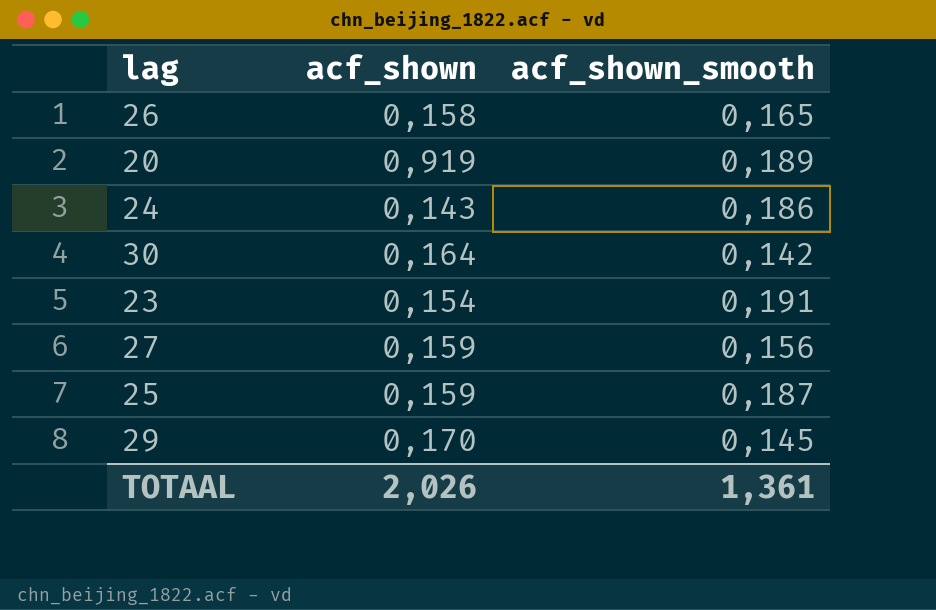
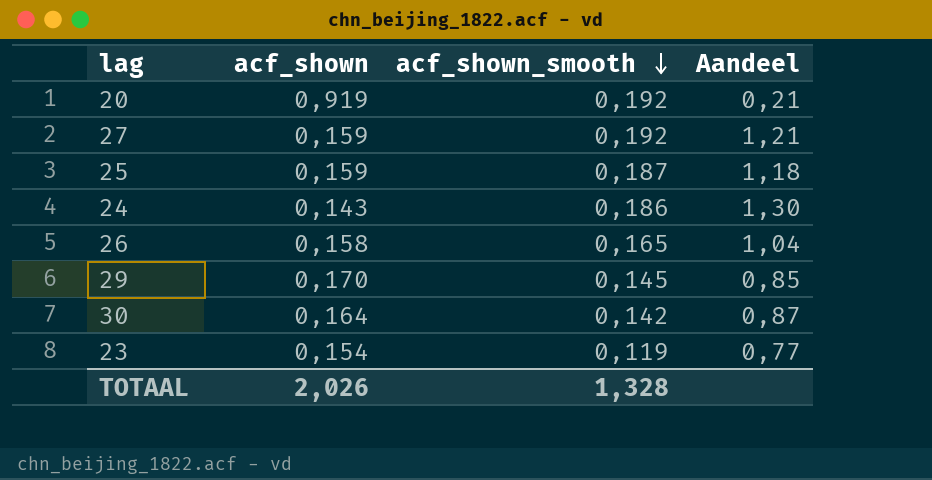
row order: none -> acf_shown_smooth descending
column Aandeel | formula: none -> [acf_shown_smooth] / [acf_shown]
20 | acf_shown_smooth: 0,189 -> 0,192
27 | acf_shown_smooth: 0,156 -> 0,192
23 | acf_shown_smooth: 0,191 -> 0,119
TOTAAL | acf_shown_smooth: 1,361 -> 1,328

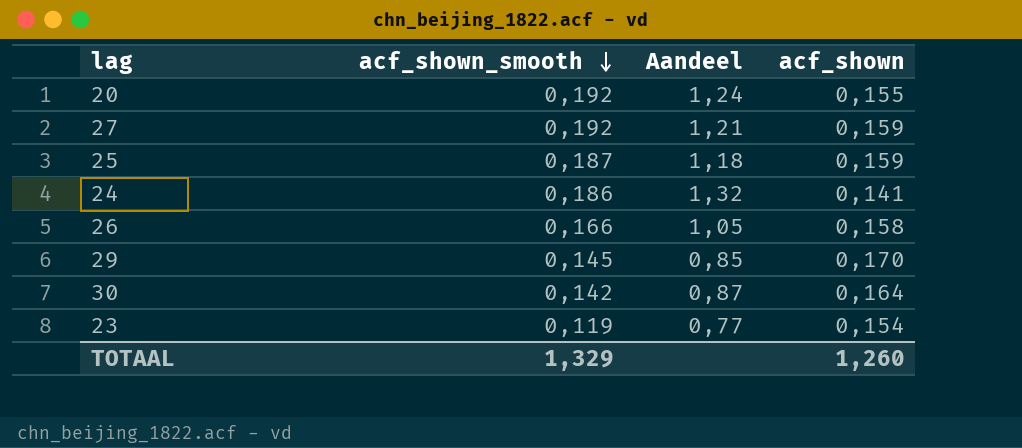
column acf_shown | position: 2 -> 4
20 | Aandeel: 0,21 -> 1,24
20 | acf_shown: 0,919 -> 0,155
24 | Aandeel: 1,30 -> 1,32
24 | acf_shown: 0,143 -> 0,141
26 | acf_shown_smooth: 0,165 -> 0,166
26 | Aandeel: 1,04 -> 1,05
TOTAAL | acf_shown_smooth: 1,328 -> 1,329
TOTAAL | acf_shown: 2,026 -> 1,260

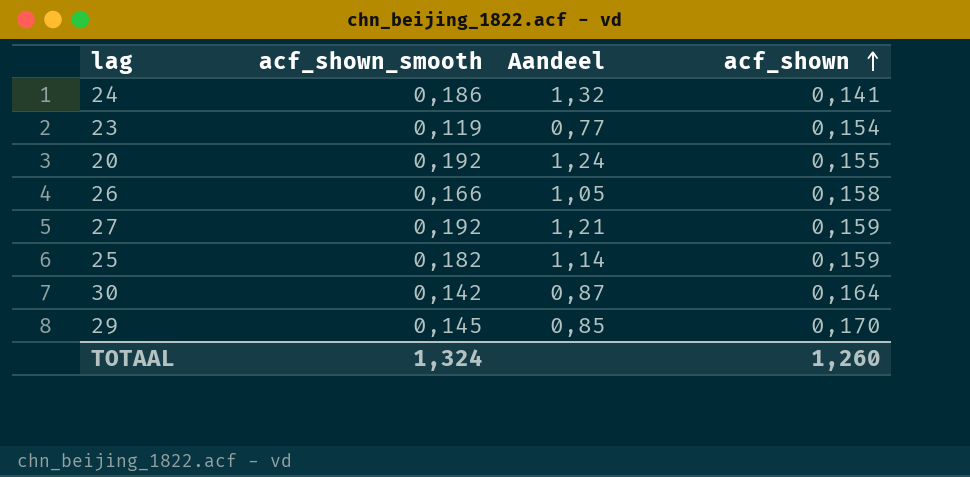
row order: acf_shown_smooth descending -> acf_shown ascending
25 | acf_shown_smooth: 0,187 -> 0,182
25 | Aandeel: 1,18 -> 1,14
TOTAAL | acf_shown_smooth: 1,329 -> 1,324

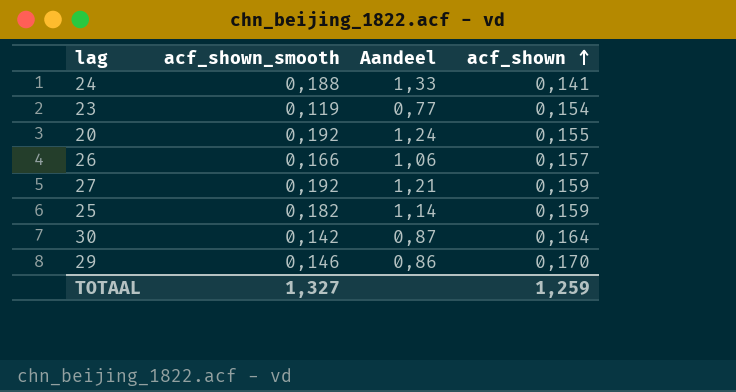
24 | acf_shown_smooth: 0,186 -> 0,188
24 | Aandeel: 1,32 -> 1,33
26 | Aandeel: 1,05 -> 1,06
26 | acf_shown: 0,158 -> 0,157
29 | acf_shown_smooth: 0,145 -> 0,146
29 | Aandeel: 0,85 -> 0,86
TOTAAL | acf_shown_smooth: 1,324 -> 1,327
TOTAAL | acf_shown: 1,260 -> 1,259

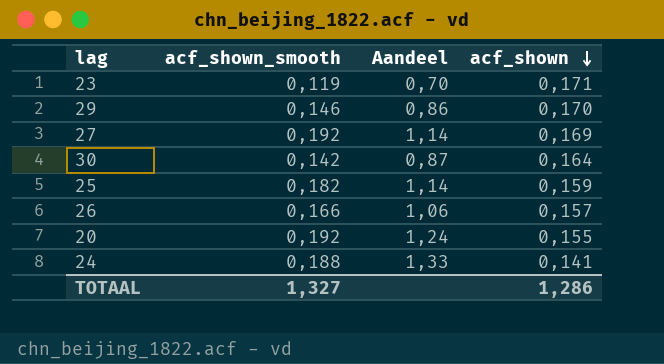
row order: acf_shown ascending -> acf_shown descending
23 | Aandeel: 0,77 -> 0,70
23 | acf_shown: 0,154 -> 0,171
27 | Aandeel: 1,21 -> 1,14
27 | acf_shown: 0,159 -> 0,169
TOTAAL | acf_shown: 1,259 -> 1,286

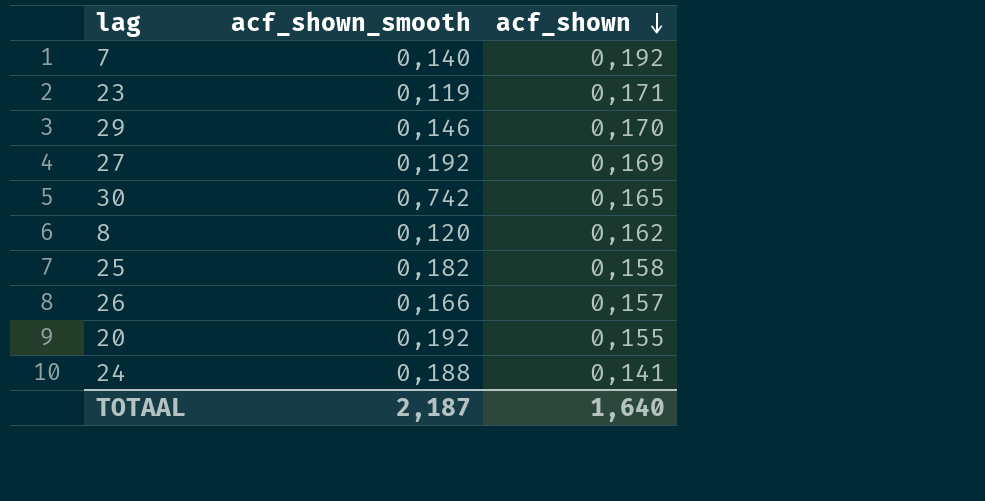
column Aandeel | formula: [acf_shown_smooth] / [acf_shown] -> none
row 7: none -> 0,140 | 0,192
30 | acf_shown_smooth: 0,142 -> 0,742
30 | acf_shown: 0,164 -> 0,165
row 8: none -> 0,120 | 0,162
25 | acf_shown: 0,159 -> 0,158
TOTAAL | acf_shown_smooth: 1,327 -> 2,187
TOTAAL | acf_shown: 1,286 -> 1,640

